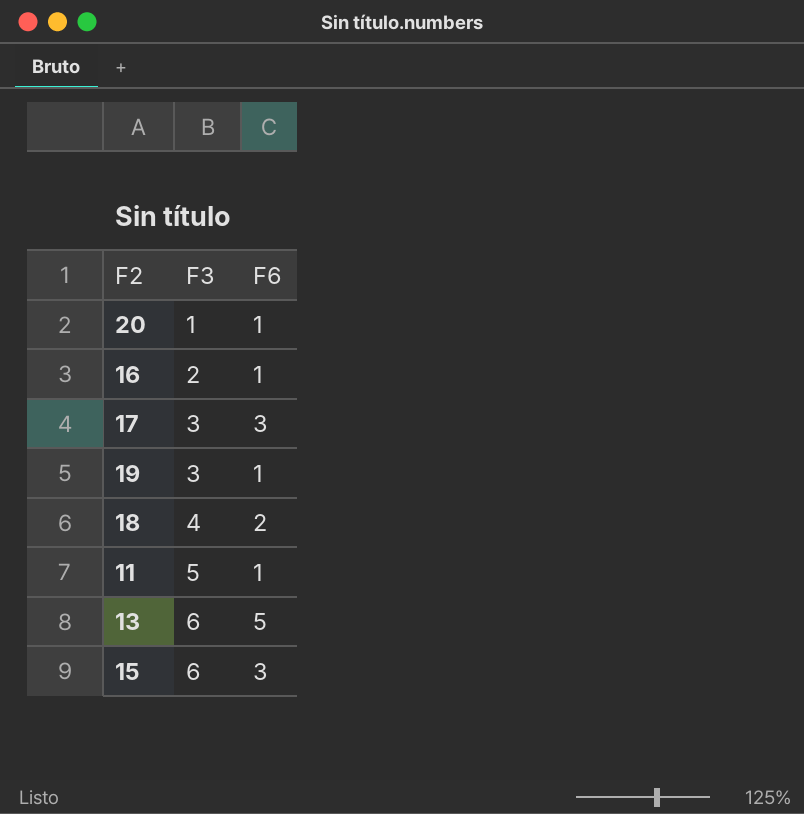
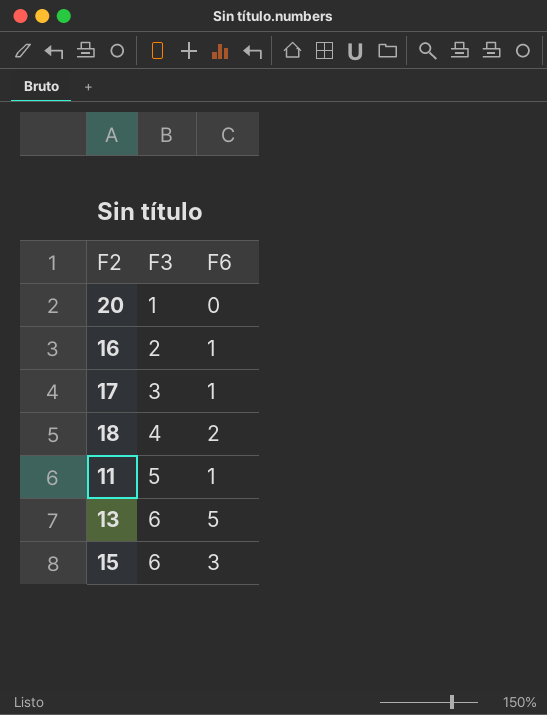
row 19: 3 | 1 -> none
20 | F6: 1 -> 0
17 | F6: 3 -> 1

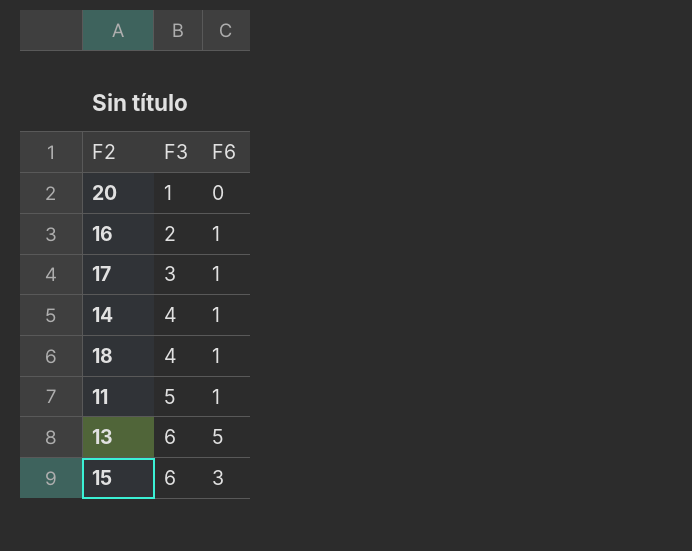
row 14: none -> 4 | 1
18 | F6: 2 -> 1

